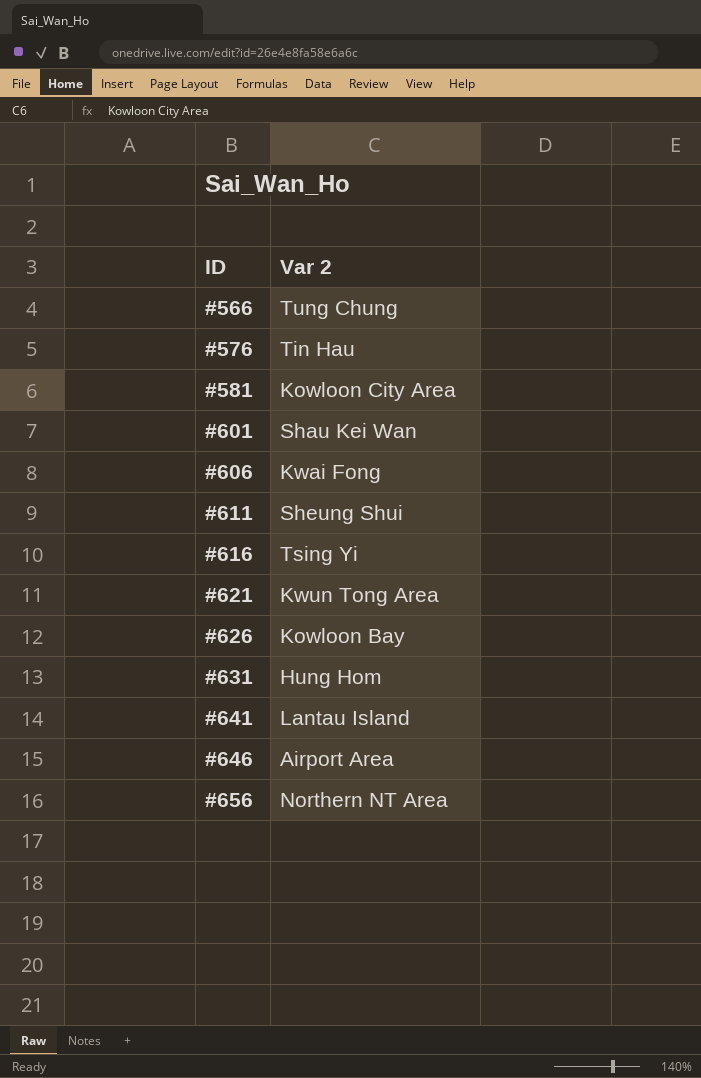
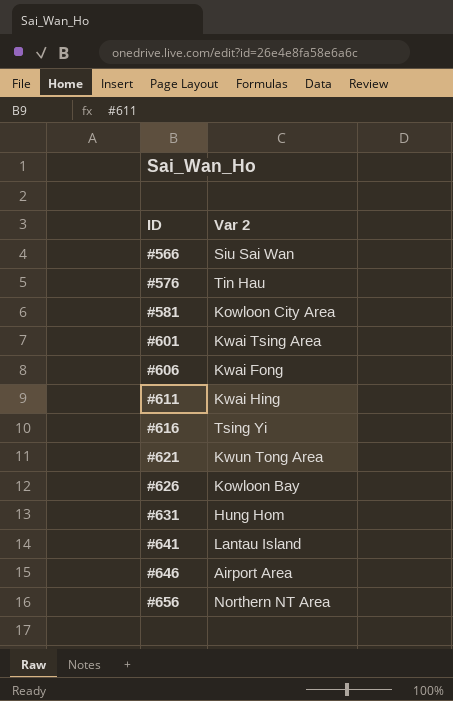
#566 | Var 2: Tung Chung -> Siu Sai Wan
#601 | Var 2: Shau Kei Wan -> Kwai Tsing Area
#611 | Var 2: Sheung Shui -> Kwai Hing

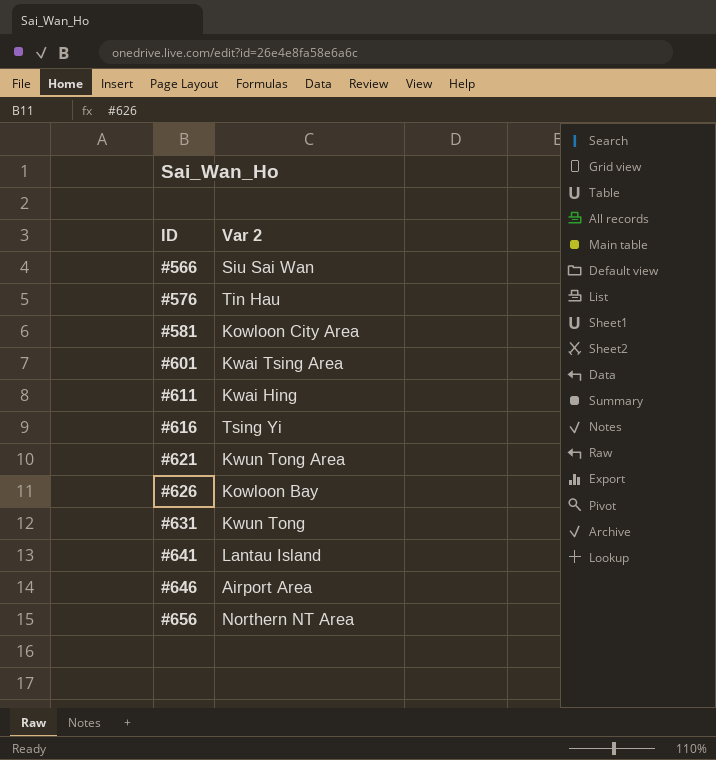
row #606: Kwai Fong -> none
#631 | Var 2: Hung Hom -> Kwun Tong

